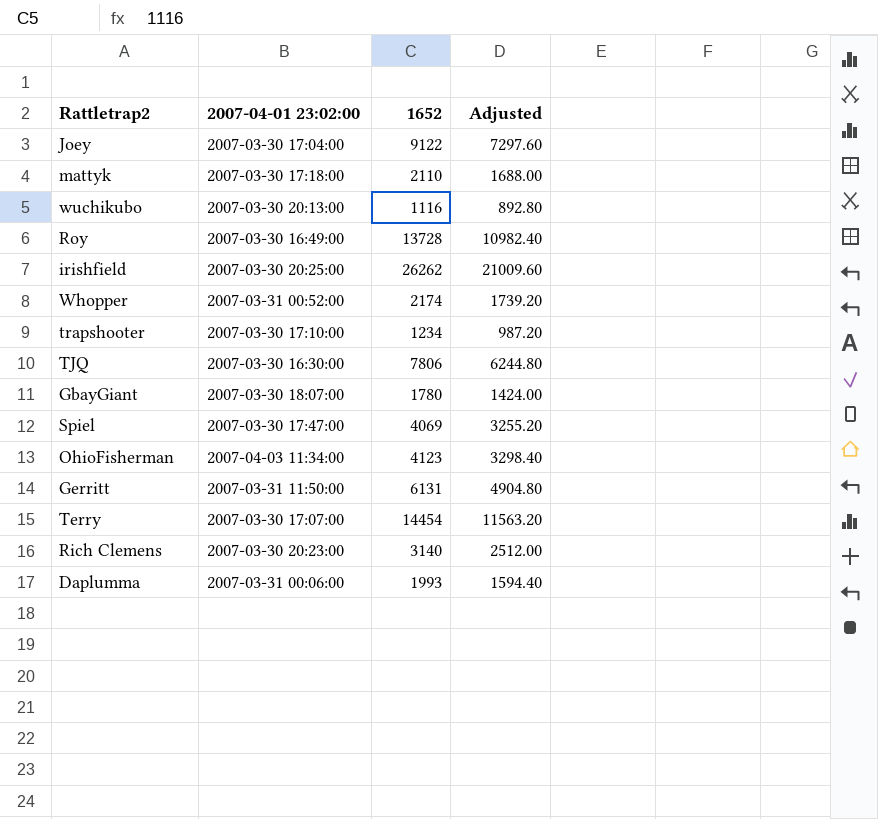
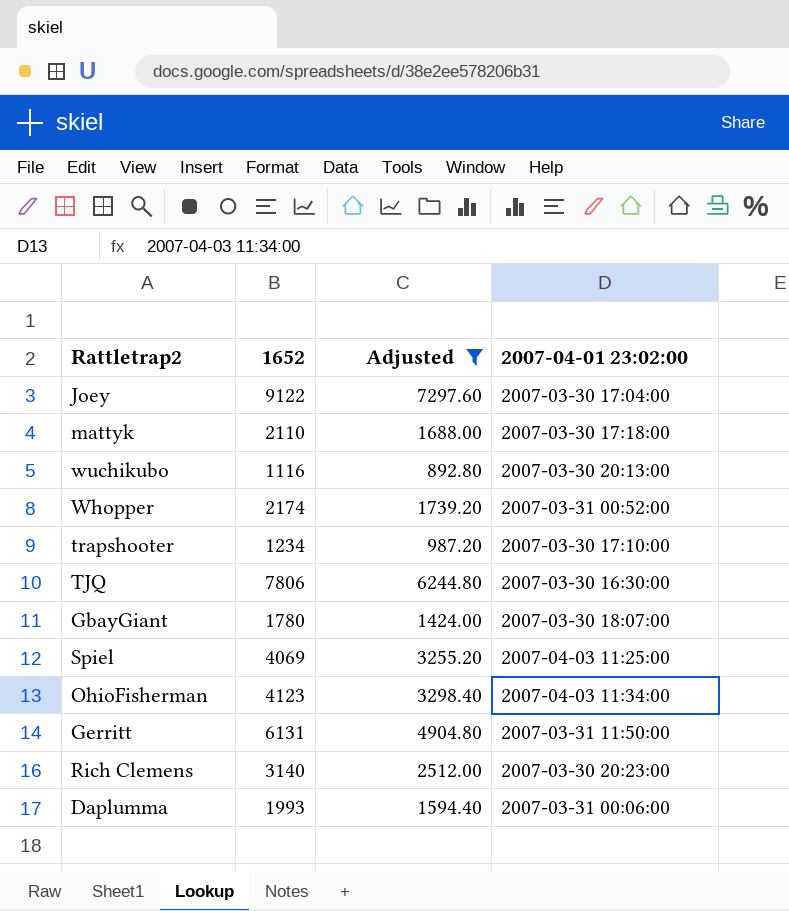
filter: none -> Adjusted <= 7297.60
column 2007-04-01 23:02:00 | position: 2 -> 4
Spiel | 2007-04-01 23:02:00: 2007-03-30 17:47:00 -> 2007-04-03 11:25:00

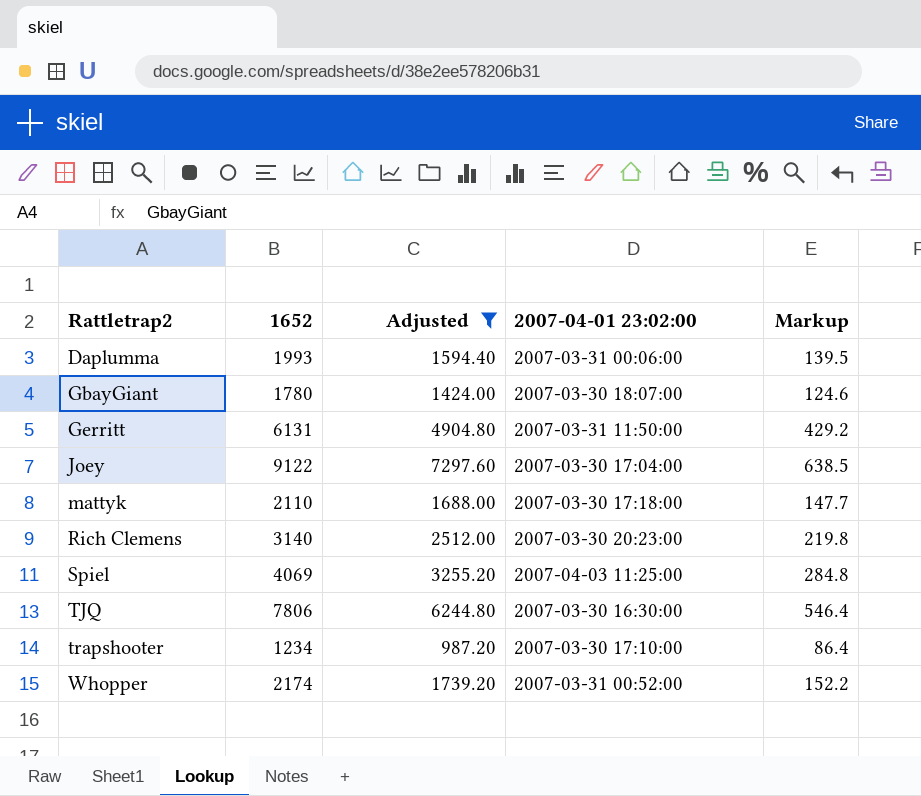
row order: none -> Rattletrap2 ascending
column Markup | formula: none -> [1652] * 0.07
row wuchikubo: 1116 | 892.80 | 2007-03-30 20:13:00 -> none
row OhioFisherman: 4123 | 3298.40 | 2007-04-03 11:34:00 -> none

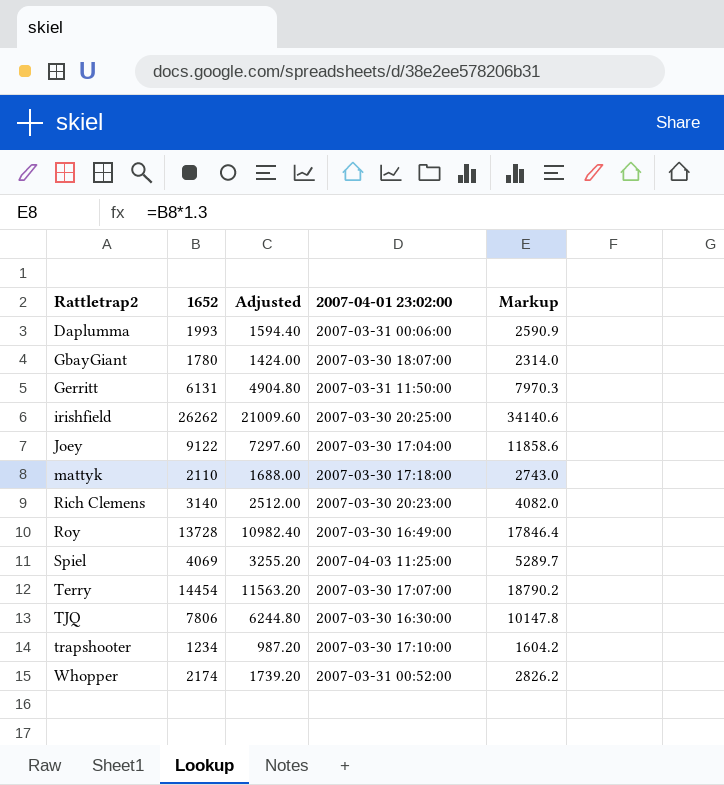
filter: Adjusted <= 7297.60 -> none
column Markup | formula: [1652] * 0.07 -> [1652] * 1.3

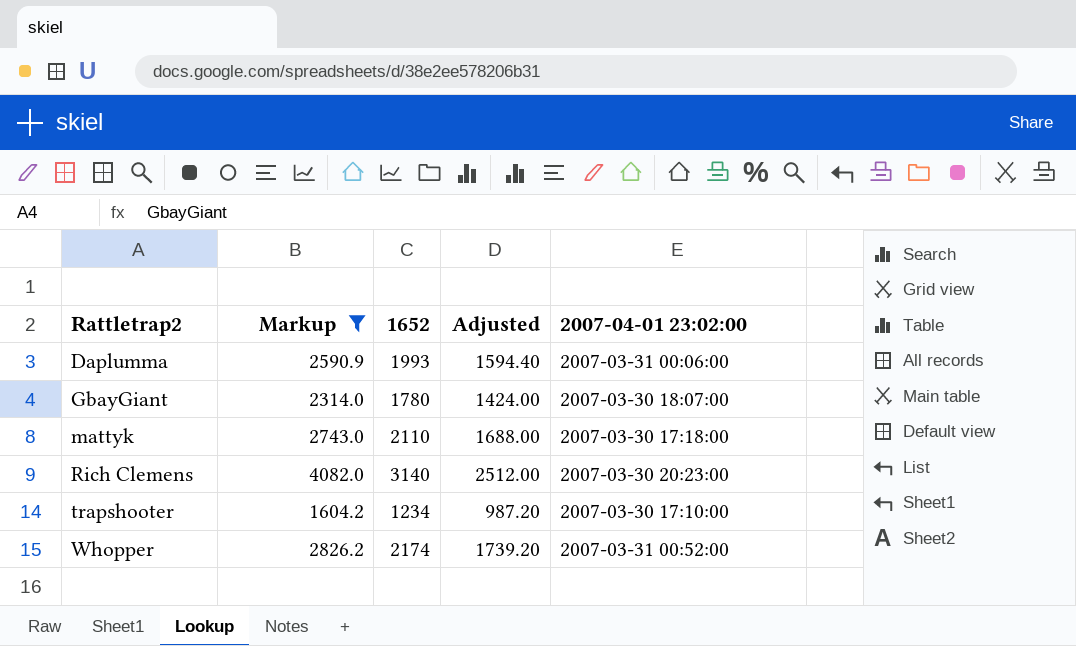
filter: none -> Markup <= 4082.0
column Markup | position: 5 -> 2

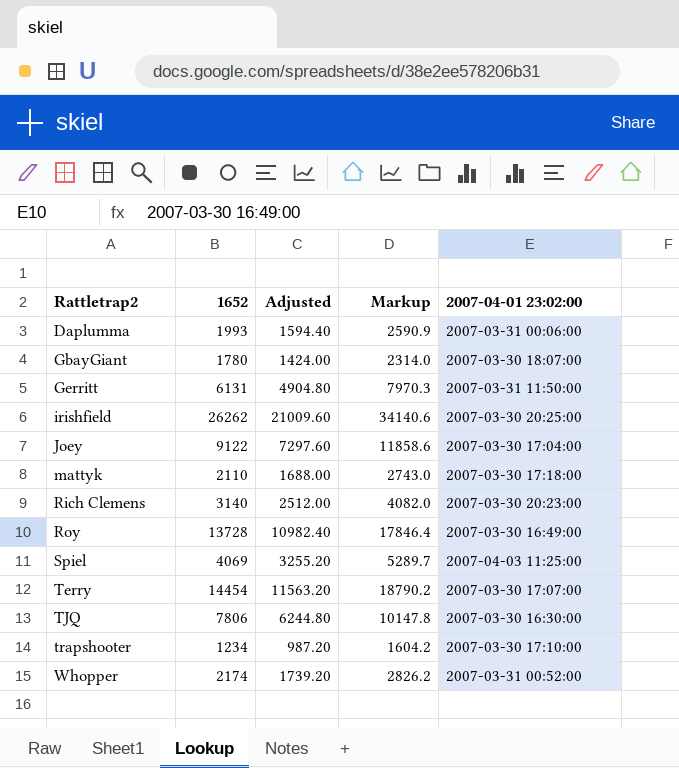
filter: Markup <= 4082.0 -> none
column Markup | position: 2 -> 4

